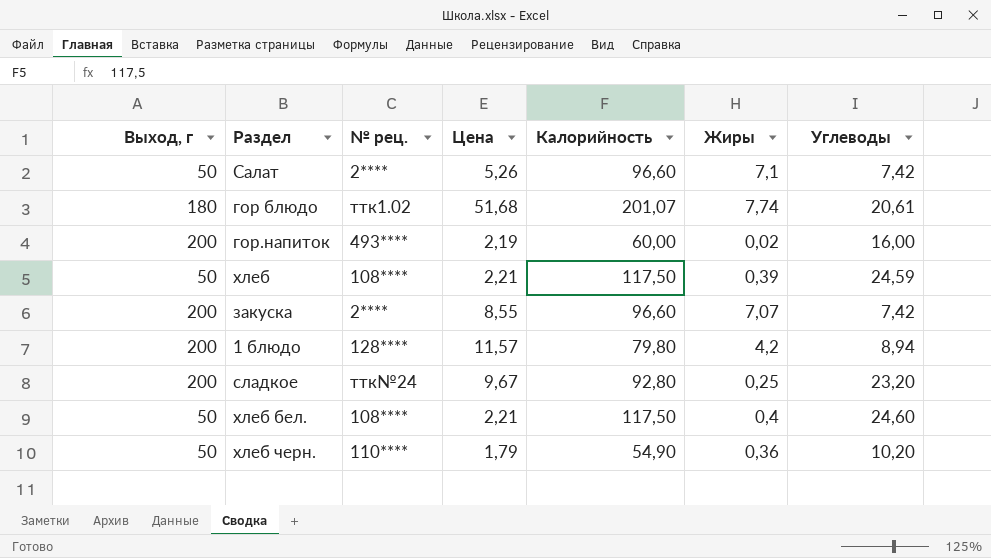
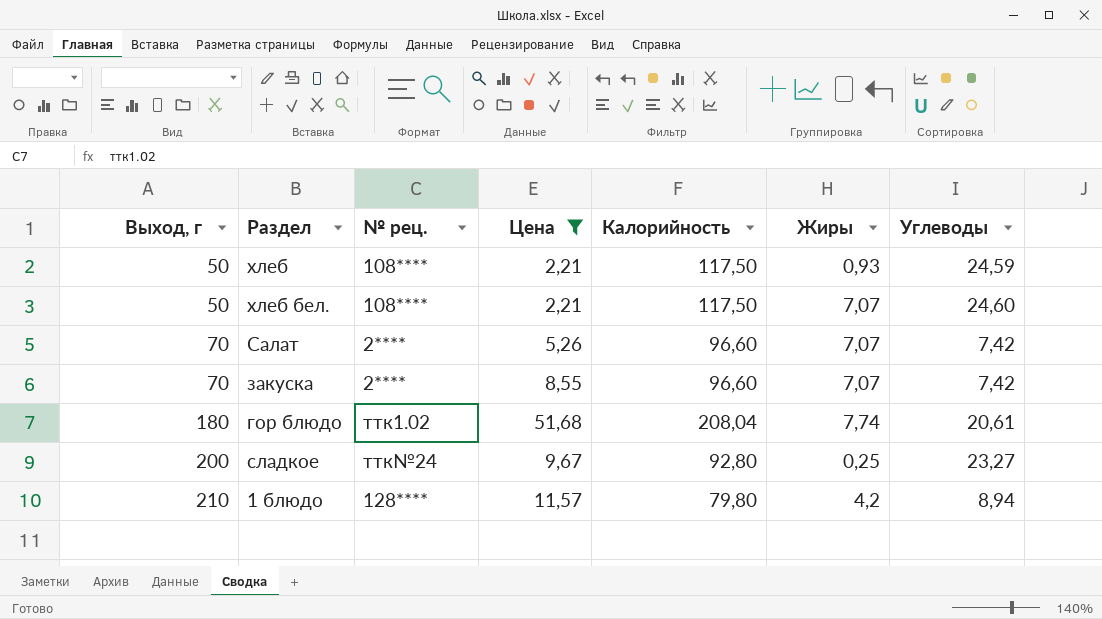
filter: none -> Цена >= 2,21
row order: none -> Выход, г ascending
хлеб | Жиры: 0,39 -> 0,93
хлеб бел. | Жиры: 0,4 -> 7,07
Салат | Выход, г: 50 -> 70
Салат | Жиры: 7,1 -> 7,07
закуска | Выход, г: 200 -> 70
гор блюдо | Калорийность: 201,07 -> 208,04
сладкое | Углеводы: 23,20 -> 23,27
1 блюдо | Выход, г: 200 -> 210

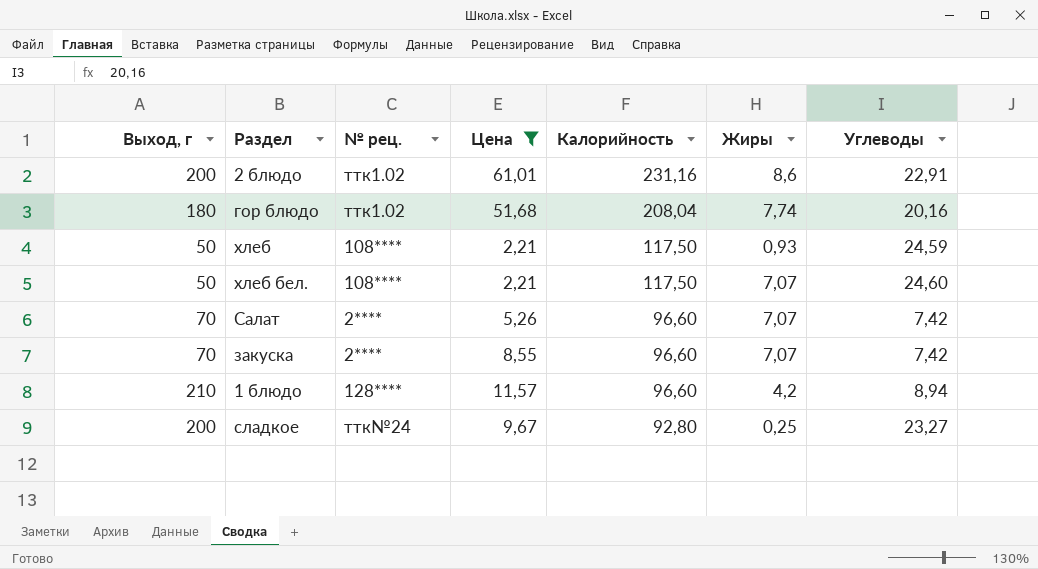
row order: Выход, г ascending -> Калорийность descending
row 2 блюдо: none -> 200 | ттк1.02 | 61,01 | 231,16 | 8,6 | 22,91
гор блюдо | Углеводы: 20,61 -> 20,16
1 блюдо | Калорийность: 79,80 -> 96,60

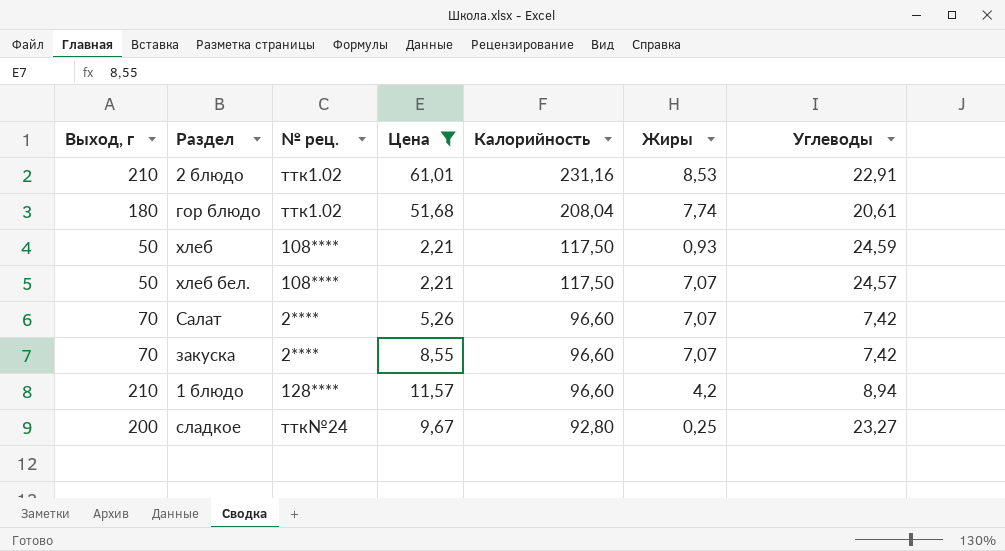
2 блюдо | Выход, г: 200 -> 210
2 блюдо | Жиры: 8,6 -> 8,53
гор блюдо | Углеводы: 20,16 -> 20,61
хлеб бел. | Углеводы: 24,60 -> 24,57

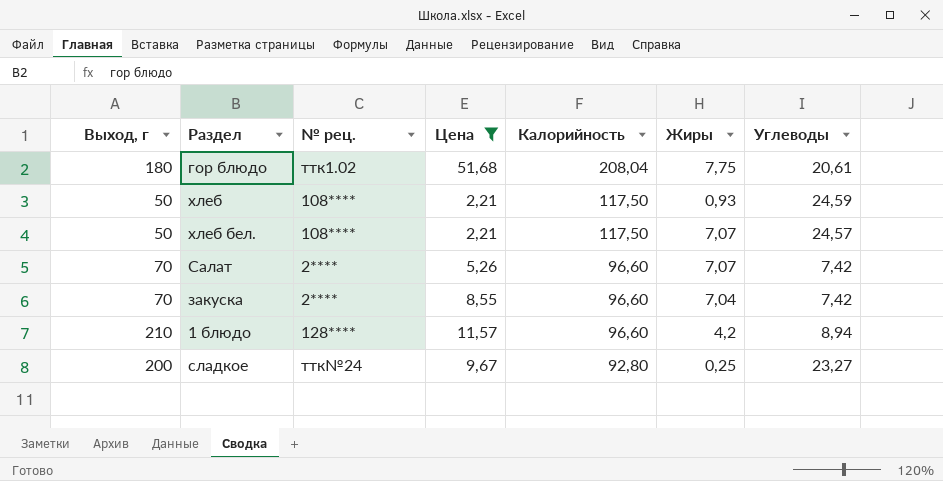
row 2 блюдо: 210 | ттк1.02 | 61,01 | 231,16 | 8,53 | 22,91 -> none
гор блюдо | Жиры: 7,74 -> 7,75
закуска | Жиры: 7,07 -> 7,04

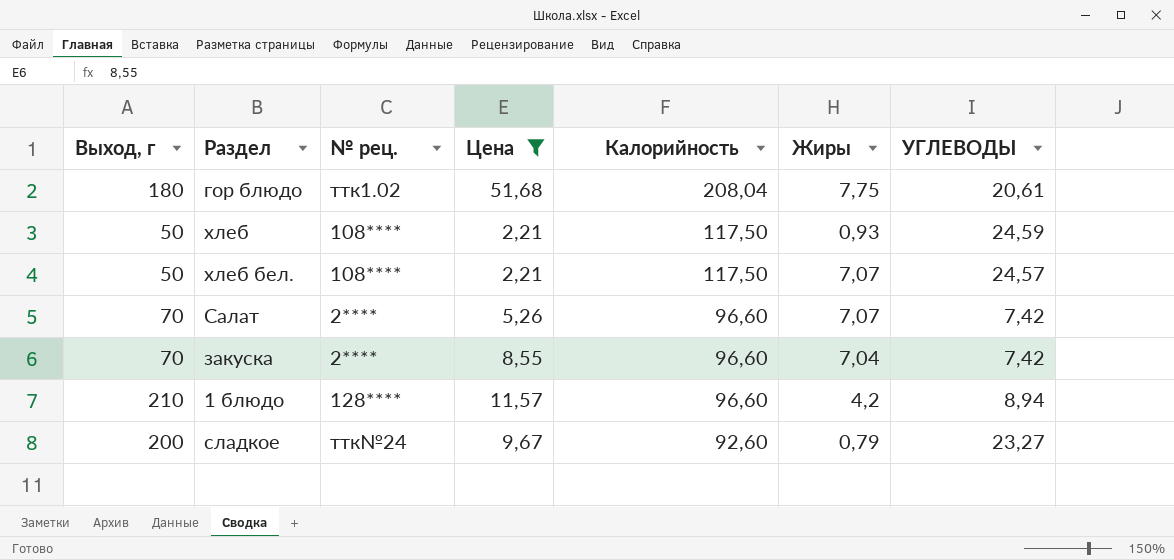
column name: Углеводы -> УГЛЕВОДЫ
сладкое | Калорийность: 92,80 -> 92,60
сладкое | Жиры: 0,25 -> 0,79

